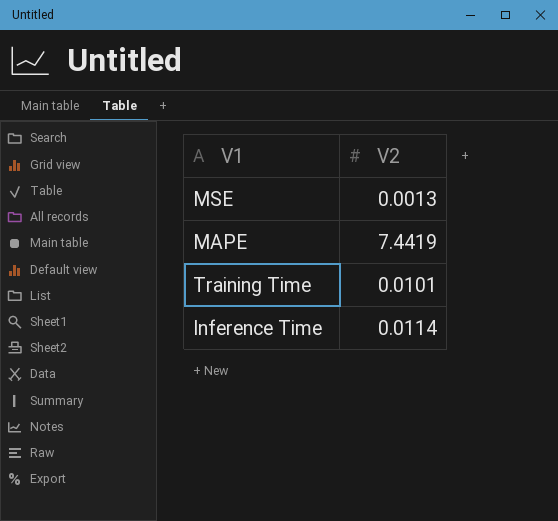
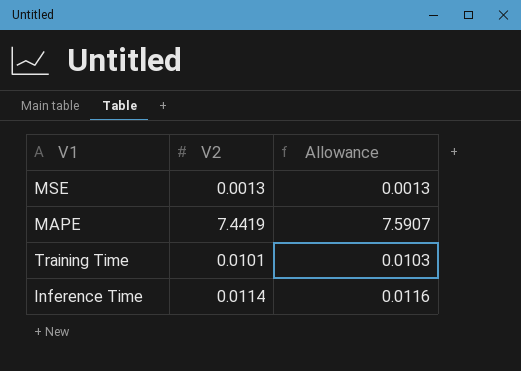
column Allowance | formula: none -> [V2] * 1.02

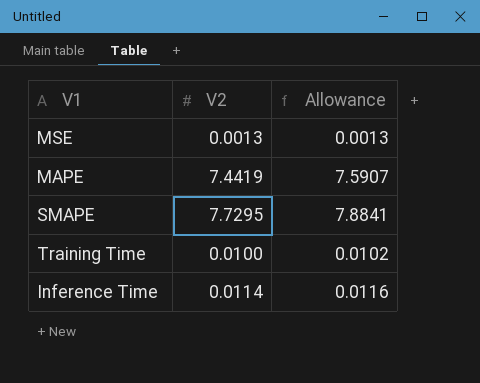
row SMAPE: none -> 7.7295 | 7.8841
Training Time | V2: 0.0101 -> 0.0100
Training Time | Allowance: 0.0103 -> 0.0102

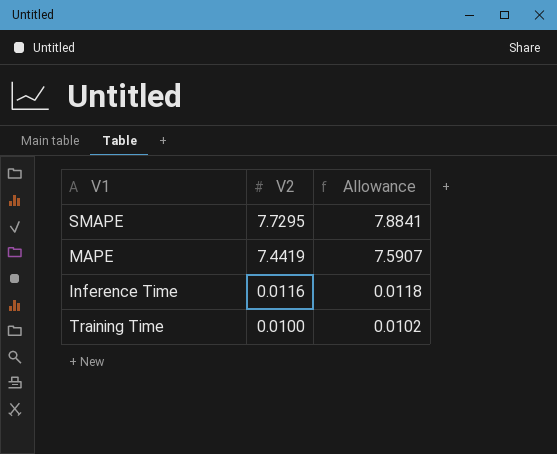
row order: none -> V2 descending
row MSE: 0.0013 | 0.0013 -> none
Inference Time | V2: 0.0114 -> 0.0116
Inference Time | Allowance: 0.0116 -> 0.0118

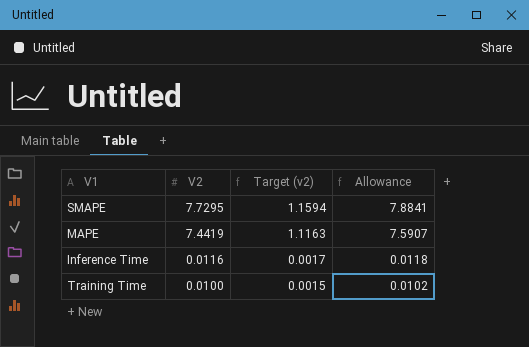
column Target (v2) | formula: none -> [V2] * 0.15

